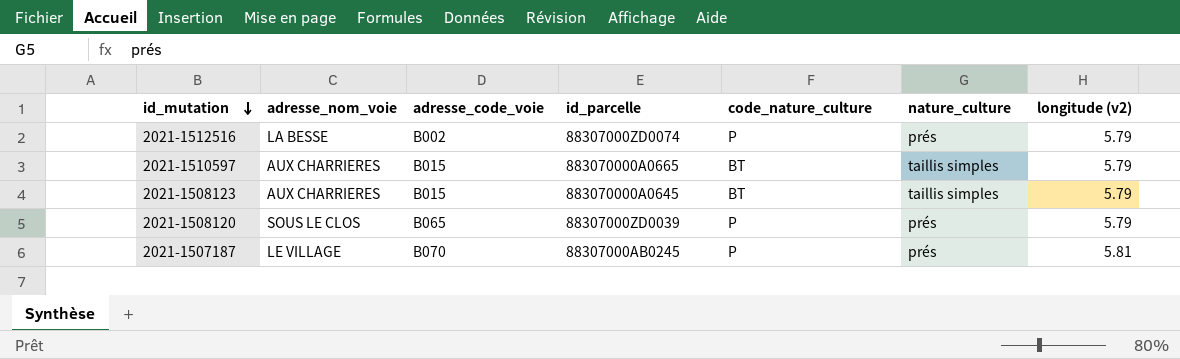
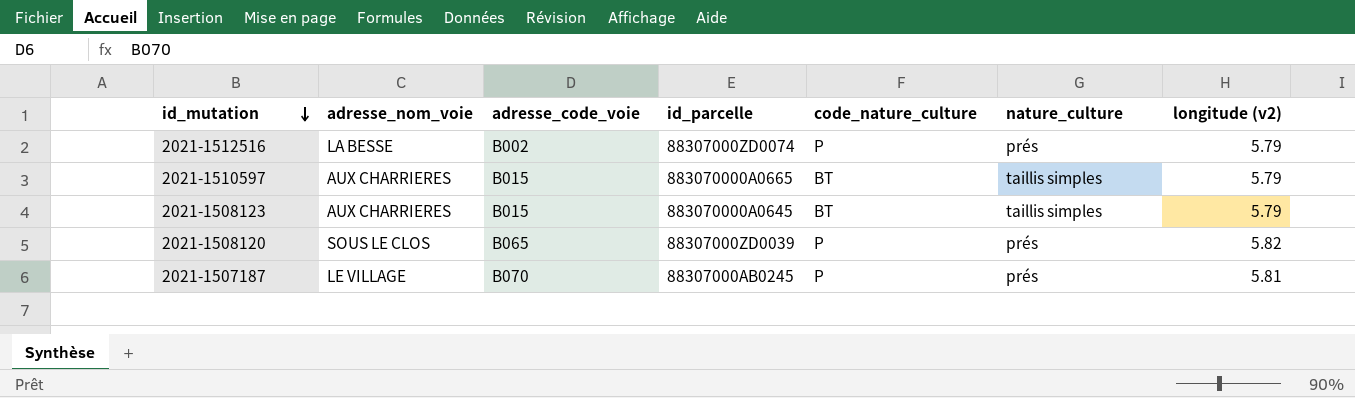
2021-1508120 | longitude (v2): 5.79 -> 5.82

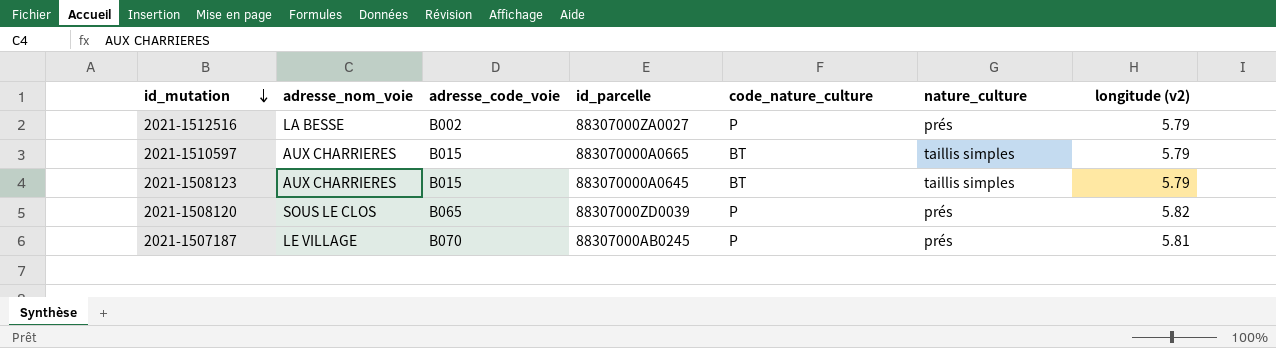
2021-1512516 | id_parcelle: 88307000ZD0074 -> 88307000ZA0027

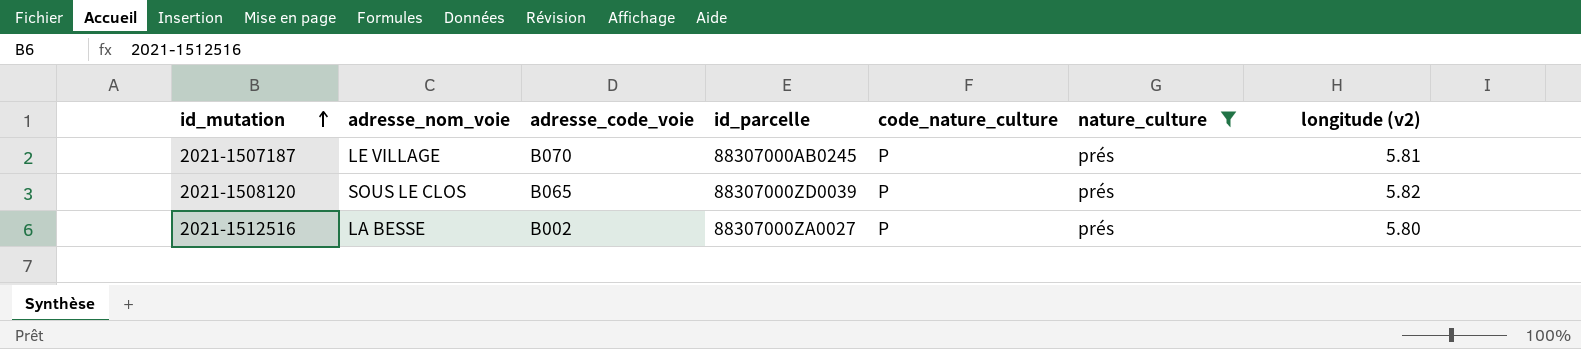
filter: none -> nature_culture = prés
row order: id_mutation descending -> id_mutation ascending
2021-1512516 | longitude (v2): 5.79 -> 5.80

